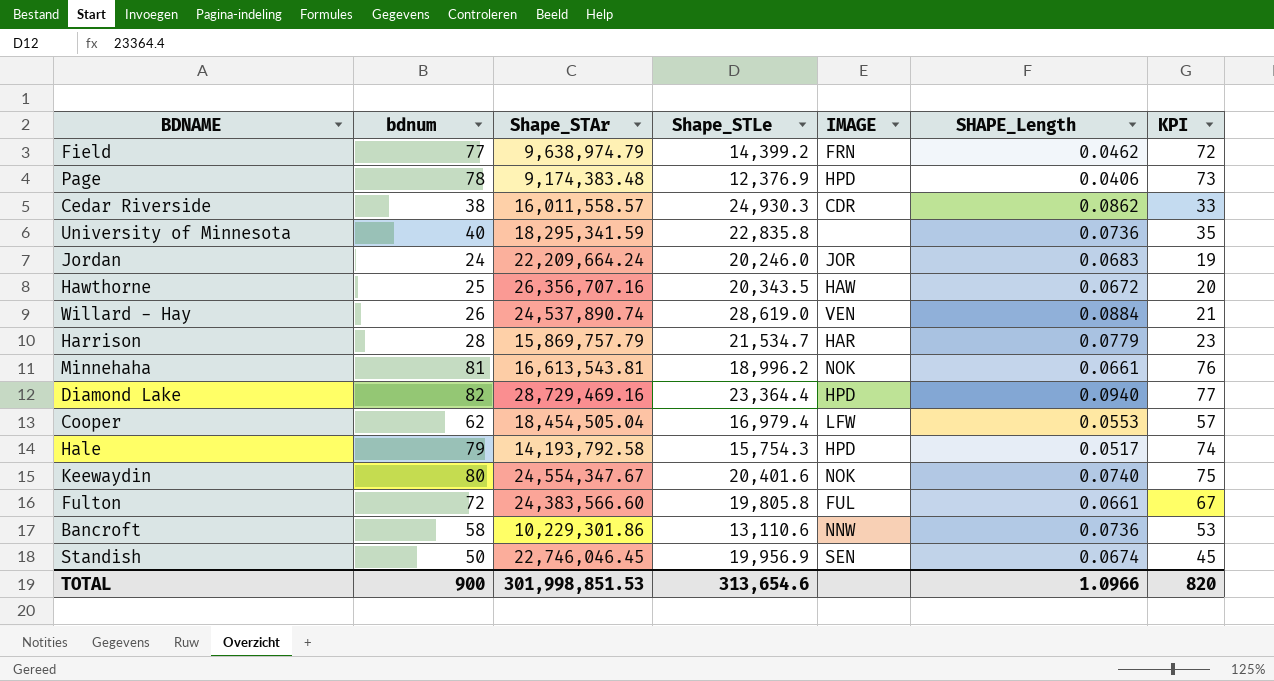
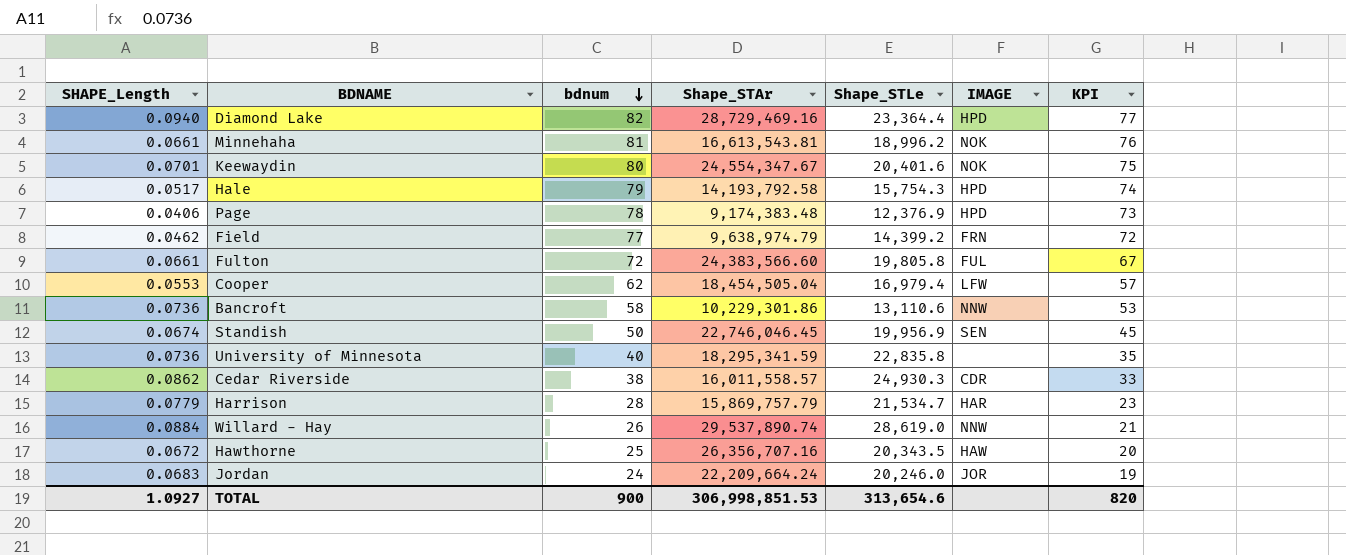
row order: none -> bdnum descending
column SHAPE_Length | position: 6 -> 1
Keewaydin | SHAPE_Length: 0.0740 -> 0.0701
Willard - Hay | Shape_STAr: 24,537,890.74 -> 29,537,890.74
Willard - Hay | IMAGE: VEN -> NNW
TOTAL | SHAPE_Length: 1.0966 -> 1.0927
TOTAL | Shape_STAr: 301,998,851.53 -> 306,998,851.53

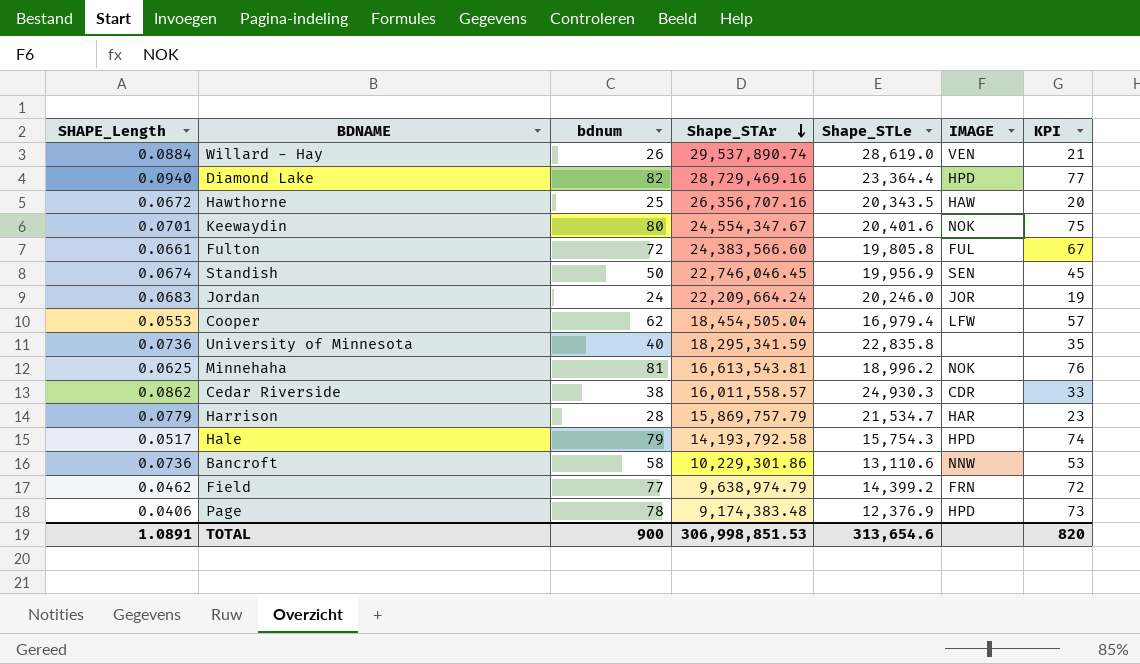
row order: bdnum descending -> Shape_STAr descending
Willard - Hay | IMAGE: NNW -> VEN
Minnehaha | SHAPE_Length: 0.0661 -> 0.0625
TOTAL | SHAPE_Length: 1.0927 -> 1.0891

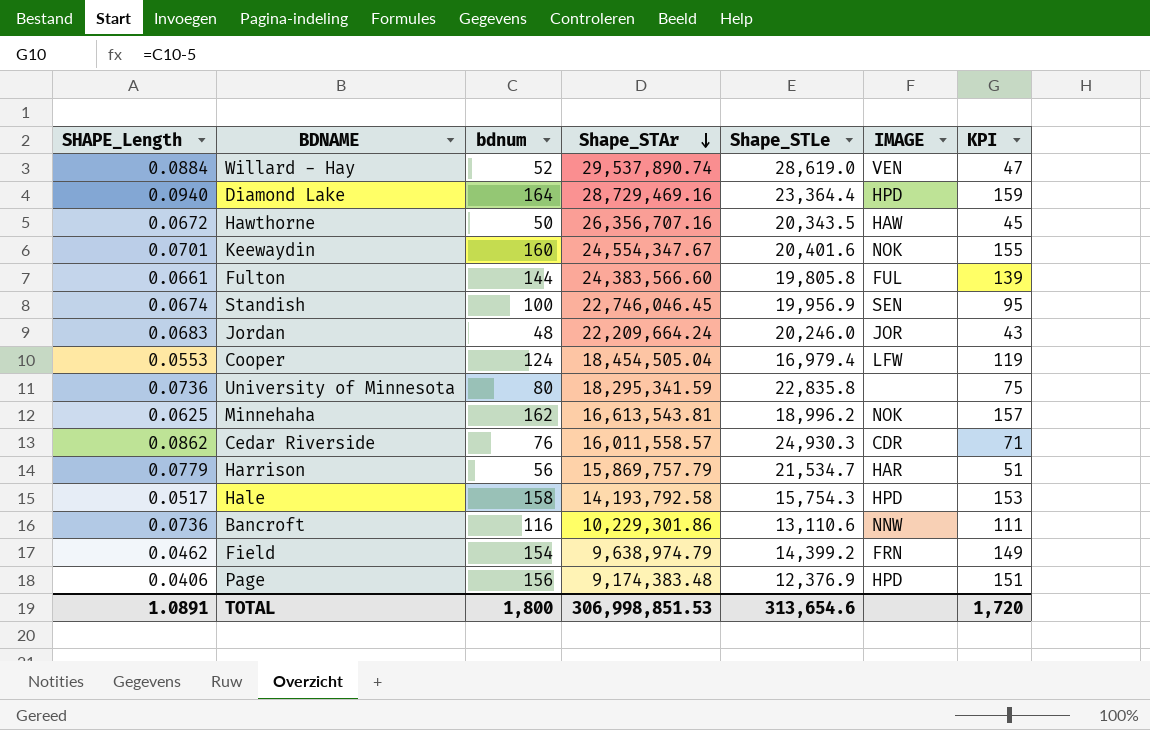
Willard - Hay | bdnum: 26 -> 52
Willard - Hay | KPI: 21 -> 47
Diamond Lake | bdnum: 82 -> 164
Diamond Lake | KPI: 77 -> 159
Hawthorne | bdnum: 25 -> 50
Hawthorne | KPI: 20 -> 45
Keewaydin | bdnum: 80 -> 160
Keewaydin | KPI: 75 -> 155
Fulton | bdnum: 72 -> 144
Fulton | KPI: 67 -> 139
Standish | bdnum: 50 -> 100
Standish | KPI: 45 -> 95
Jordan | bdnum: 24 -> 48
Jordan | KPI: 19 -> 43
Cooper | bdnum: 62 -> 124
Cooper | KPI: 57 -> 119
University of Minnesota | bdnum: 40 -> 80
University of Minnesota | KPI: 35 -> 75
Minnehaha | bdnum: 81 -> 162
Minnehaha | KPI: 76 -> 157
Cedar Riverside | bdnum: 38 -> 76
Cedar Riverside | KPI: 33 -> 71
Harrison | bdnum: 28 -> 56
Harrison | KPI: 23 -> 51
Hale | bdnum: 79 -> 158
Hale | KPI: 74 -> 153
Bancroft | bdnum: 58 -> 116
Bancroft | KPI: 53 -> 111
Field | bdnum: 77 -> 154
Field | KPI: 72 -> 149
Page | bdnum: 78 -> 156
Page | KPI: 73 -> 151
TOTAL | bdnum: 900 -> 1,800
TOTAL | KPI: 820 -> 1,720

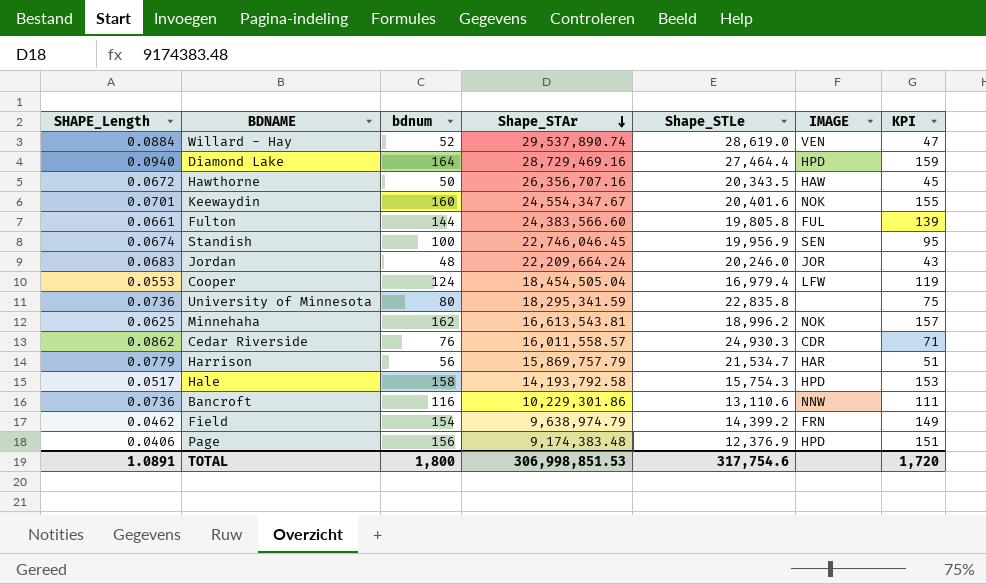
Diamond Lake | Shape_STLe: 23,364.4 -> 27,464.4
TOTAL | Shape_STLe: 313,654.6 -> 317,754.6

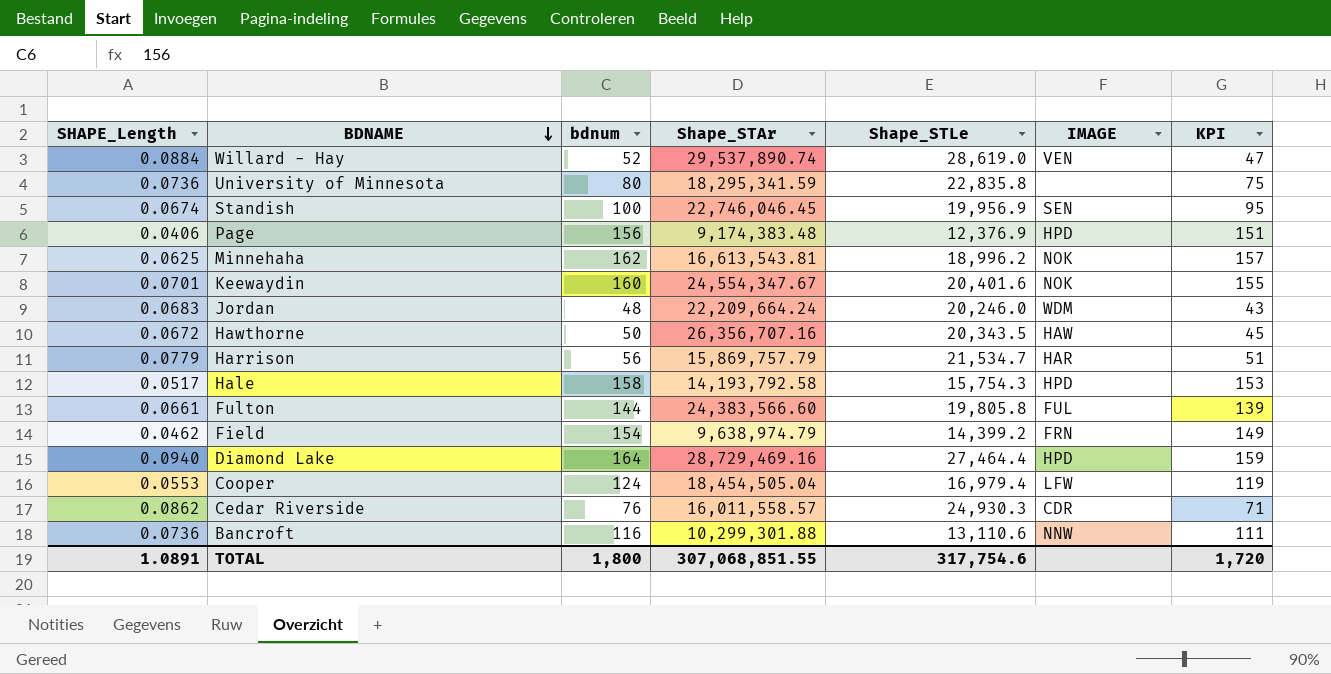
row order: Shape_STAr descending -> BDNAME descending
Jordan | IMAGE: JOR -> WDM
Bancroft | Shape_STAr: 10,229,301.86 -> 10,299,301.88
TOTAL | Shape_STAr: 306,998,851.53 -> 307,068,851.55

